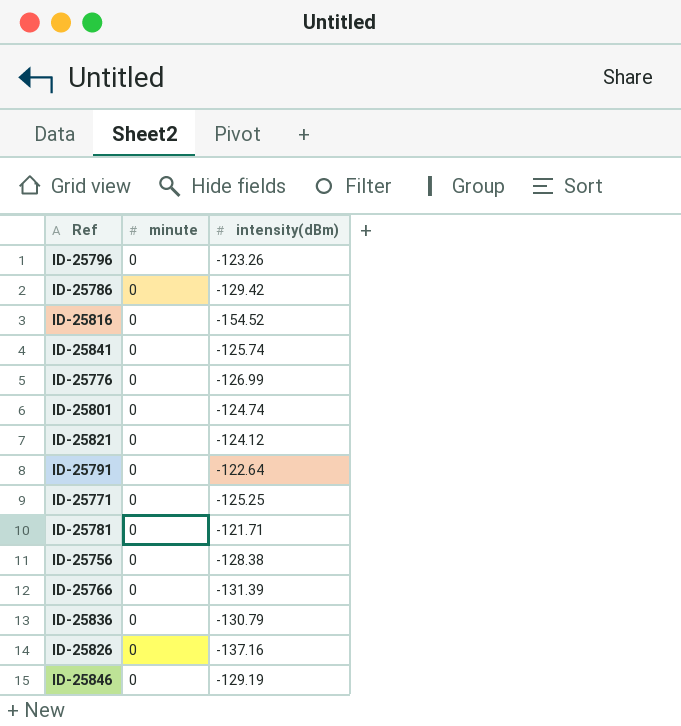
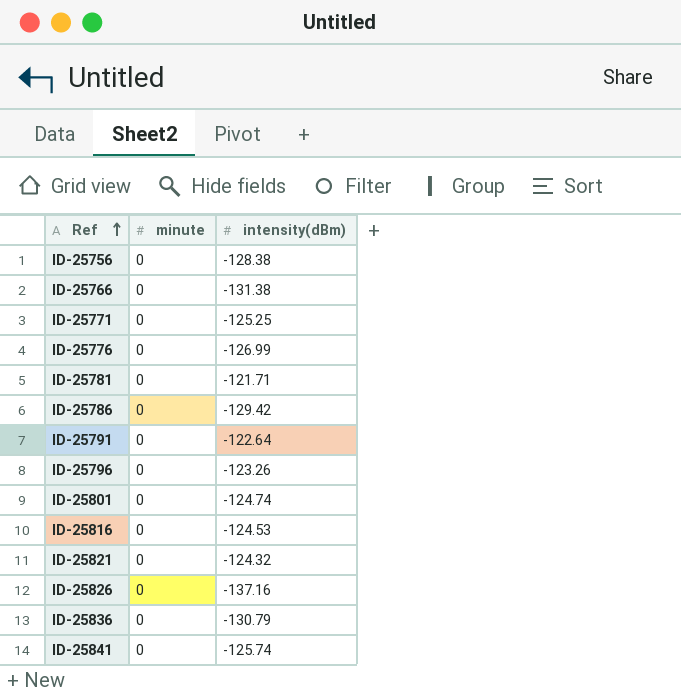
row order: none -> Ref ascending
row ID-25846: 0 | -129.19 -> none
ID-25766 | intensity(dBm): -131.39 -> -131.38
ID-25816 | intensity(dBm): -154.52 -> -124.53
ID-25821 | intensity(dBm): -124.12 -> -124.32

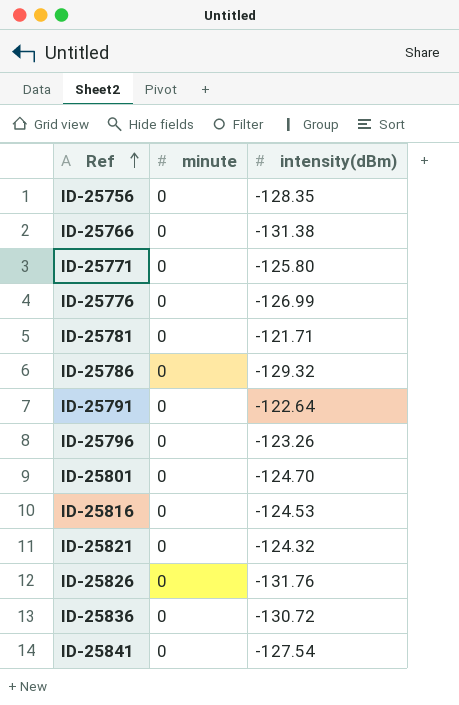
ID-25756 | intensity(dBm): -128.38 -> -128.35
ID-25771 | intensity(dBm): -125.25 -> -125.80
ID-25786 | intensity(dBm): -129.42 -> -129.32
ID-25801 | intensity(dBm): -124.74 -> -124.70
ID-25826 | intensity(dBm): -137.16 -> -131.76
ID-25836 | intensity(dBm): -130.79 -> -130.72
ID-25841 | intensity(dBm): -125.74 -> -127.54

